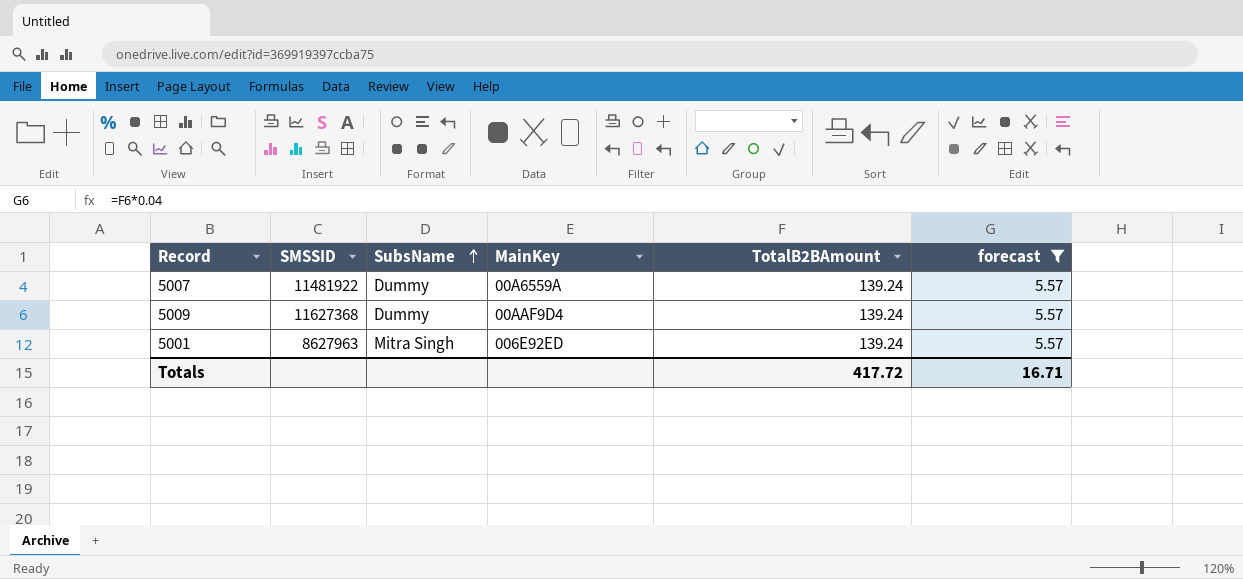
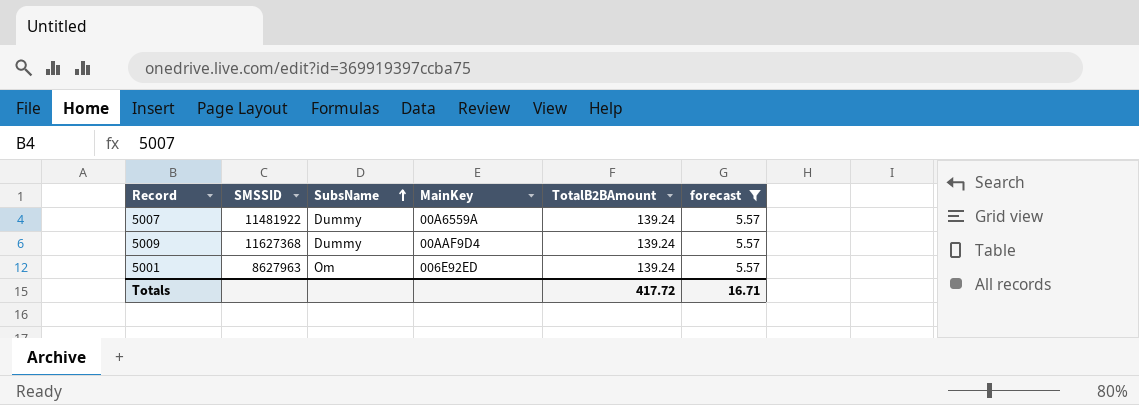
5001 | SubsName: Mitra Singh -> Om

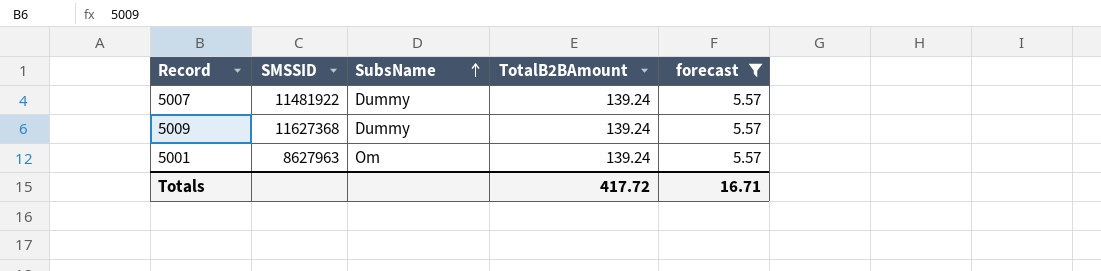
column MainKey | position: 4 -> none

